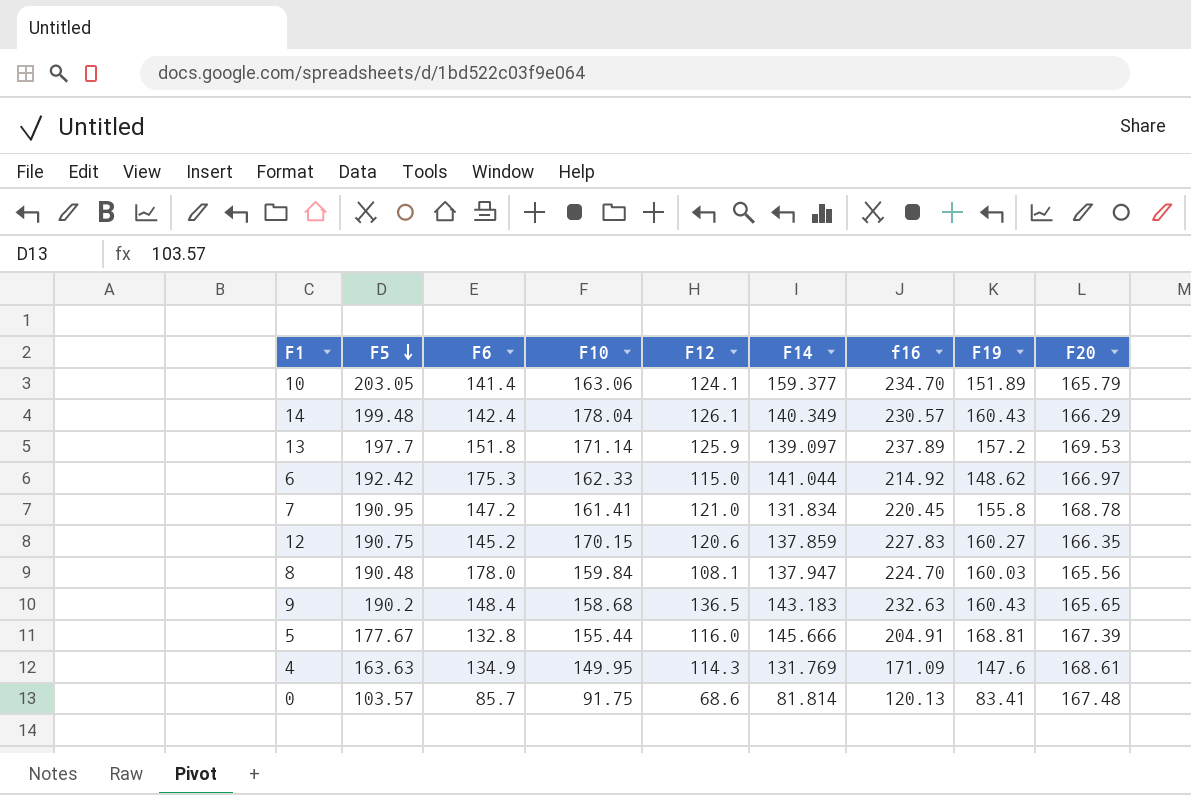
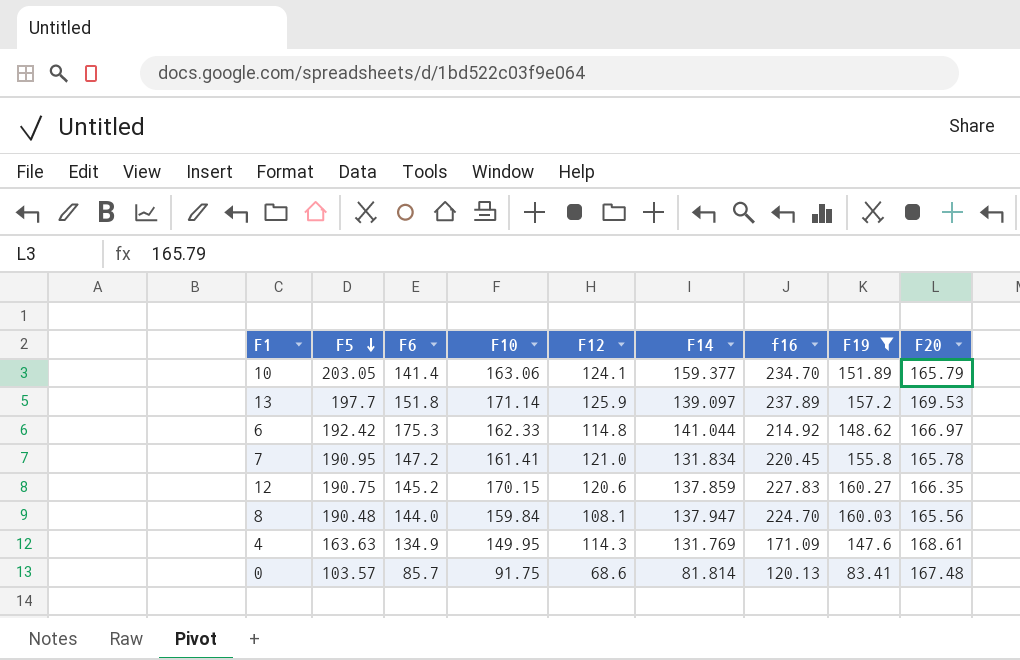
filter: none -> F19 <= 160.27
6 | F12: 115.0 -> 114.8
7 | F20: 168.78 -> 165.78
8 | F6: 178.0 -> 144.0

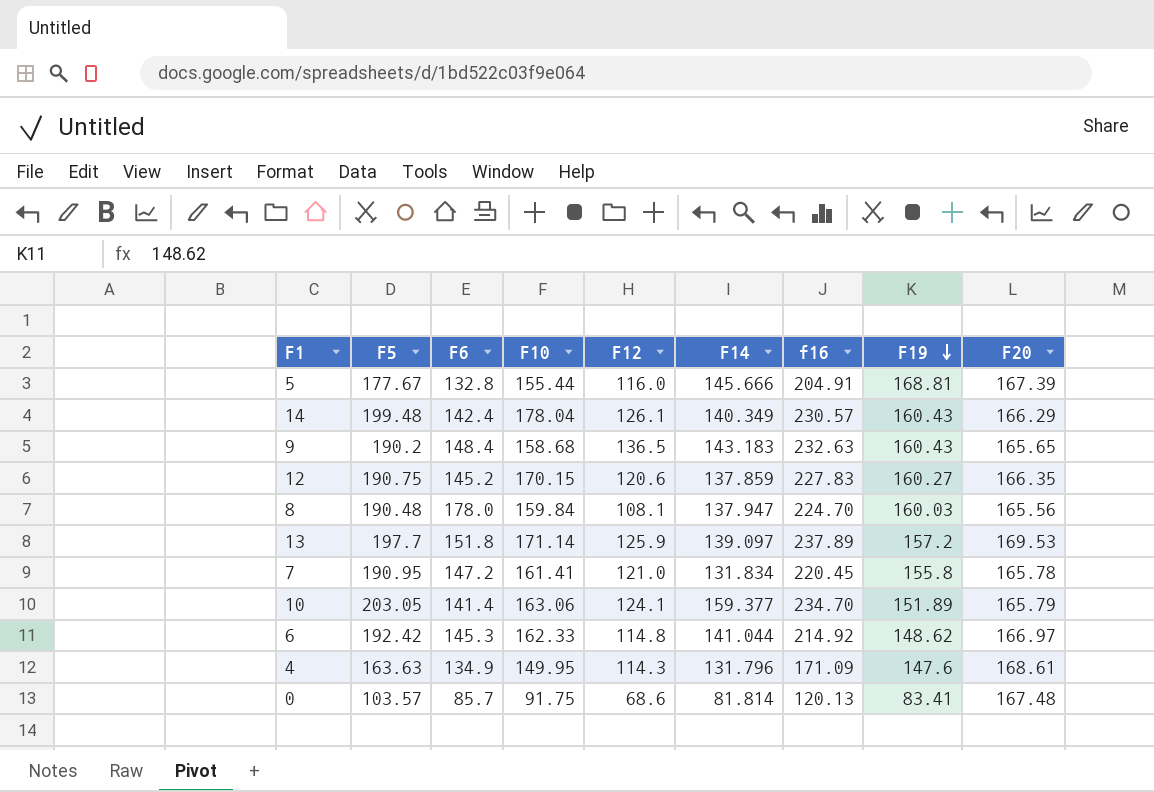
filter: F19 <= 160.27 -> none
row order: F5 descending -> F19 descending
8 | F6: 144.0 -> 178.0
6 | F6: 175.3 -> 145.3
4 | F14: 131.769 -> 131.796

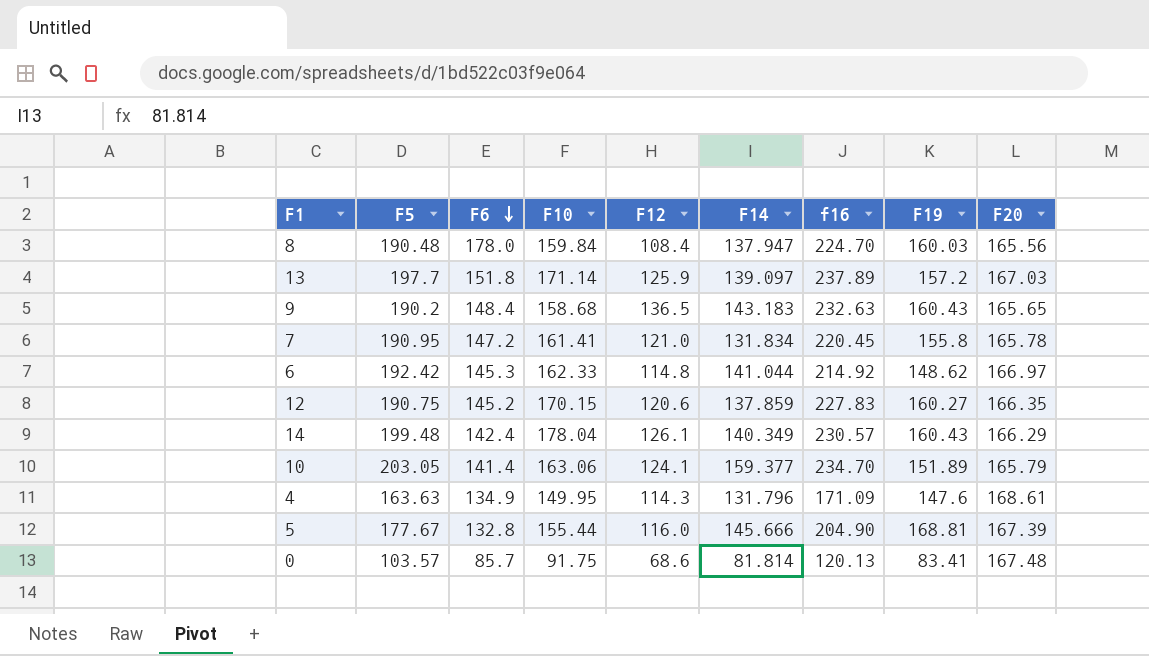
row order: F19 descending -> F6 descending
8 | F12: 108.1 -> 108.4
13 | F20: 169.53 -> 167.03
5 | f16: 204.91 -> 204.90

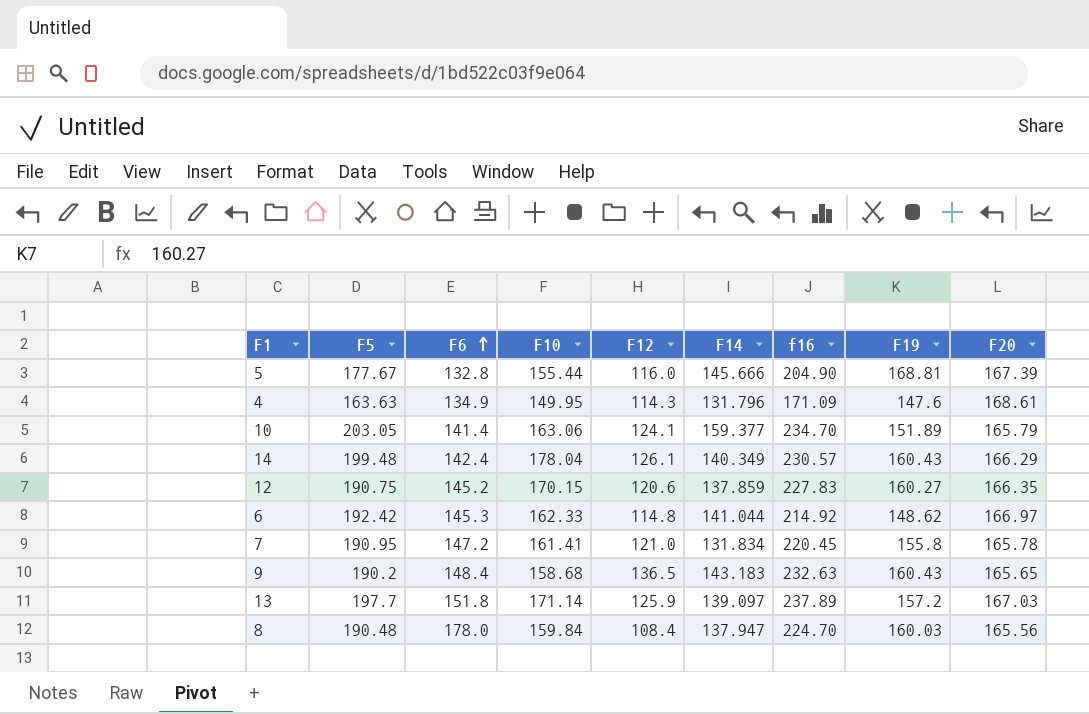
row order: F6 descending -> F6 ascending
row 0: 103.57 | 85.7 | 91.75 | 68.6 | 81.814 | 120.13 | 83.41 | 167.48 -> none

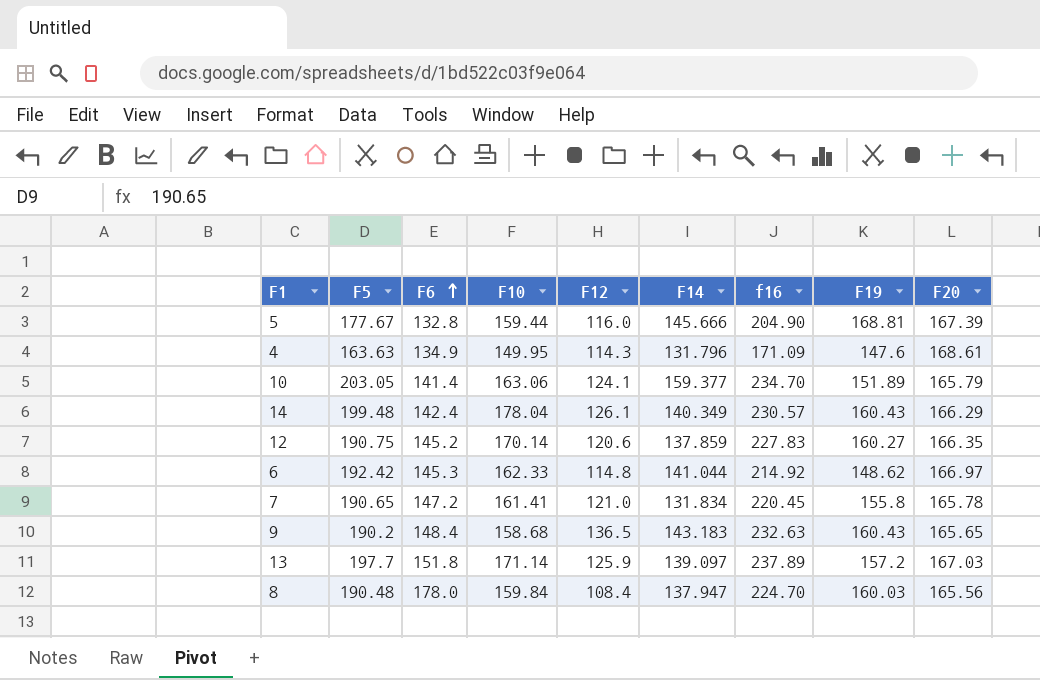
5 | F10: 155.44 -> 159.44
12 | F10: 170.15 -> 170.14
7 | F5: 190.95 -> 190.65

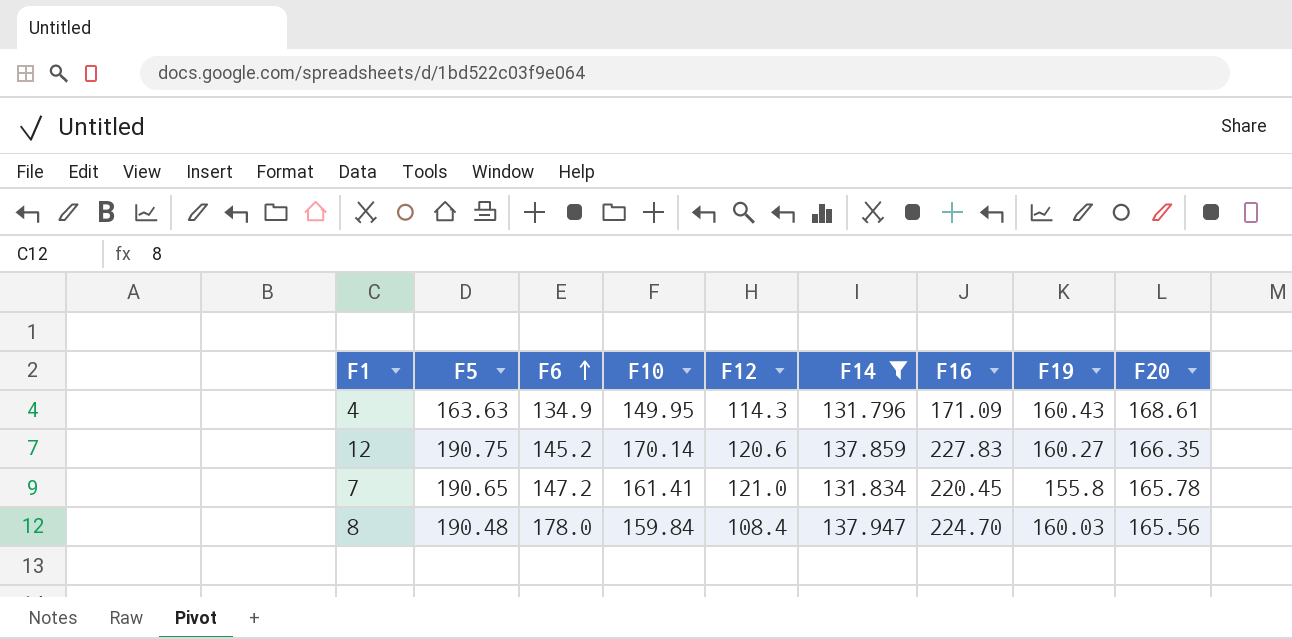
filter: none -> F14 <= 137.947
column name: f16 -> F16
4 | F19: 147.6 -> 160.43

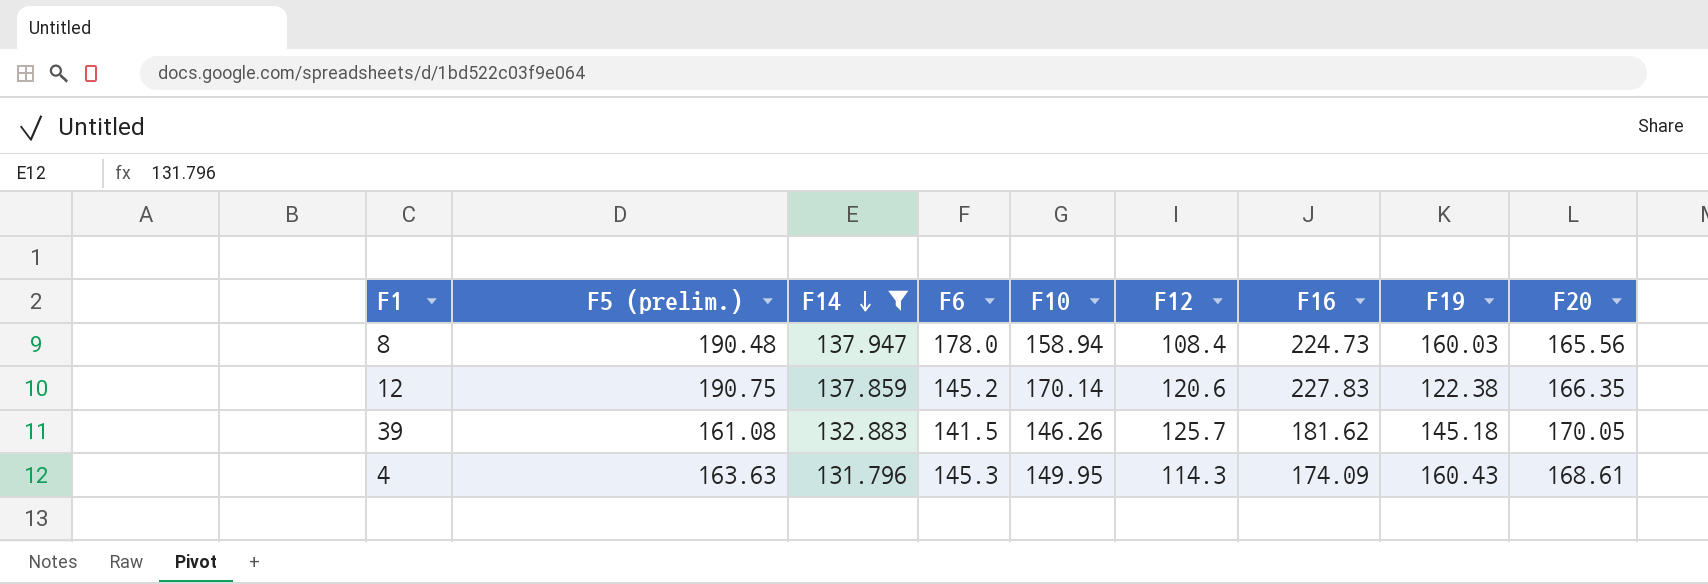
row order: F6 ascending -> F14 descending
column name: F5 -> F5 (prelim.)
column F14 | position: 6 -> 3
row 7: 190.65 | 147.2 | 161.41 | 121.0 | 131.834 | 220.45 | 155.8 | 165.78 -> none
8 | F10: 159.84 -> 158.94
8 | F16: 224.70 -> 224.73
12 | F19: 160.27 -> 122.38
row 39: none -> 161.08 | 132.883 | 141.5 | 146.26 | 125.7 | 181.62 | 145.18 | 170.05
4 | F6: 134.9 -> 145.3
4 | F16: 171.09 -> 174.09

